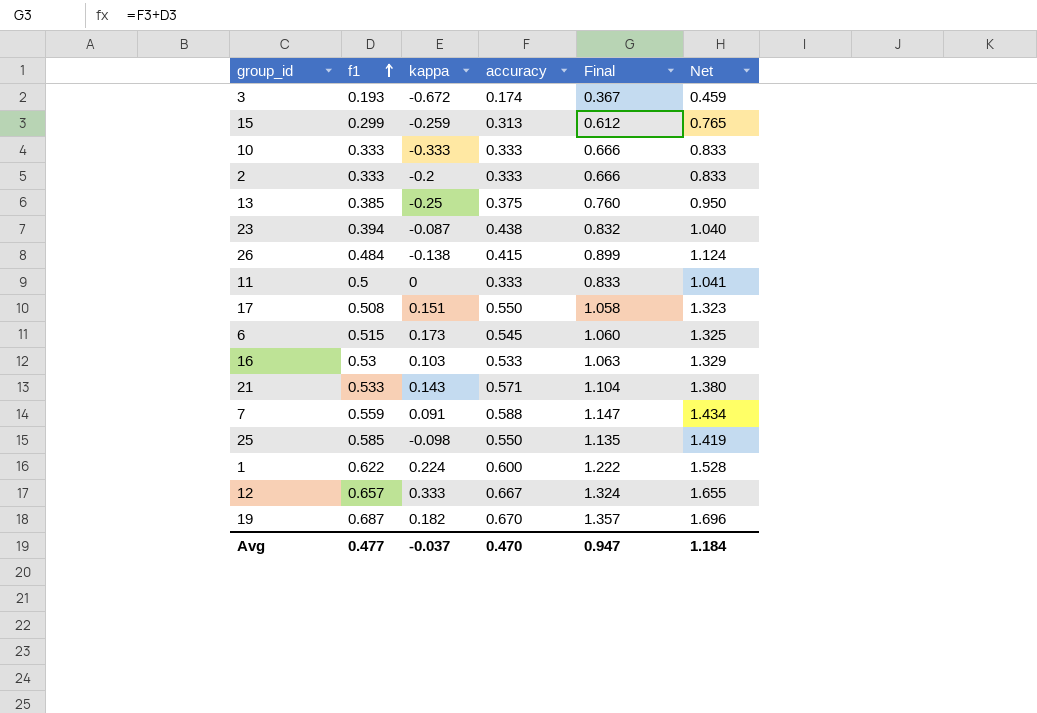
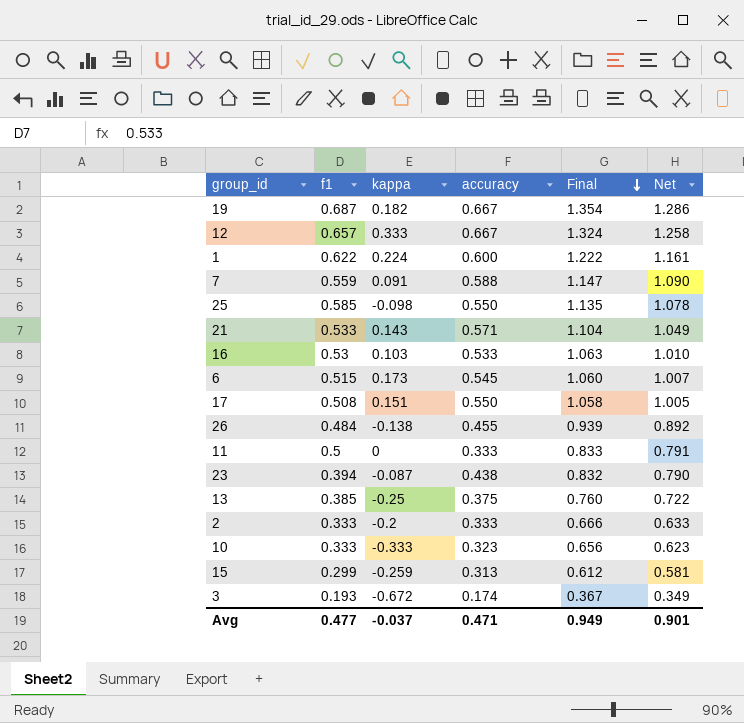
row order: f1 ascending -> Final descending
column Net | formula: [Final] * 1.25 -> [Final] * 0.95
19 | accuracy: 0.670 -> 0.667
19 | Final: 1.357 -> 1.354
26 | accuracy: 0.415 -> 0.455
26 | Final: 0.899 -> 0.939
10 | accuracy: 0.333 -> 0.323
10 | Final: 0.666 -> 0.656
Avg | accuracy: 0.470 -> 0.471
Avg | Final: 0.947 -> 0.949
Avg | Net: 1.184 -> 0.901

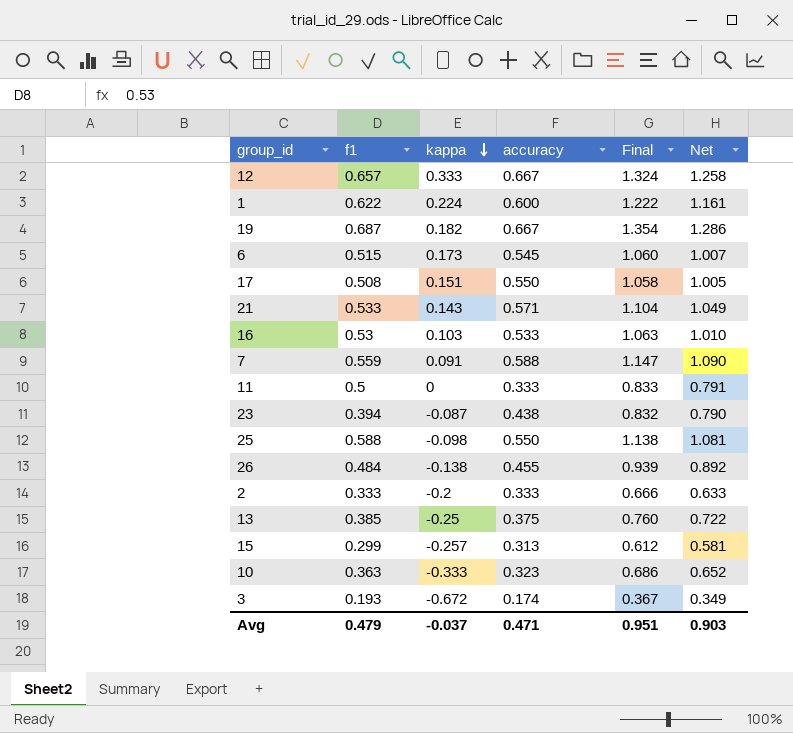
row order: Final descending -> kappa descending
25 | f1: 0.585 -> 0.588
25 | Final: 1.135 -> 1.138
25 | Net: 1.078 -> 1.081
15 | kappa: -0.259 -> -0.257
10 | f1: 0.333 -> 0.363
10 | Final: 0.656 -> 0.686
10 | Net: 0.623 -> 0.652
Avg | f1: 0.477 -> 0.479
Avg | Final: 0.949 -> 0.951
Avg | Net: 0.901 -> 0.903

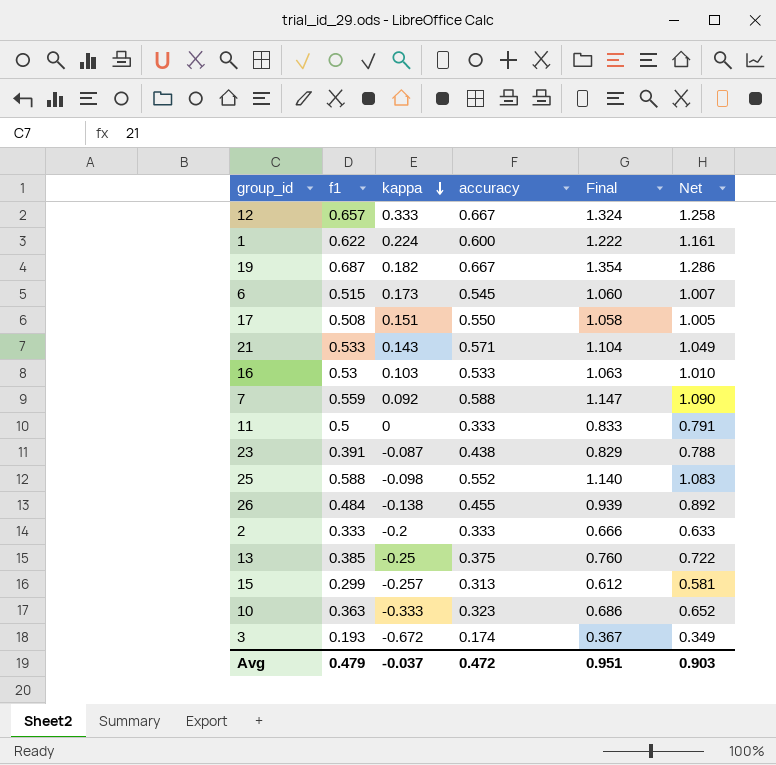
7 | kappa: 0.091 -> 0.092
23 | f1: 0.394 -> 0.391
23 | Final: 0.832 -> 0.829
23 | Net: 0.790 -> 0.788
25 | accuracy: 0.550 -> 0.552
25 | Final: 1.138 -> 1.140
25 | Net: 1.081 -> 1.083
Avg | accuracy: 0.471 -> 0.472

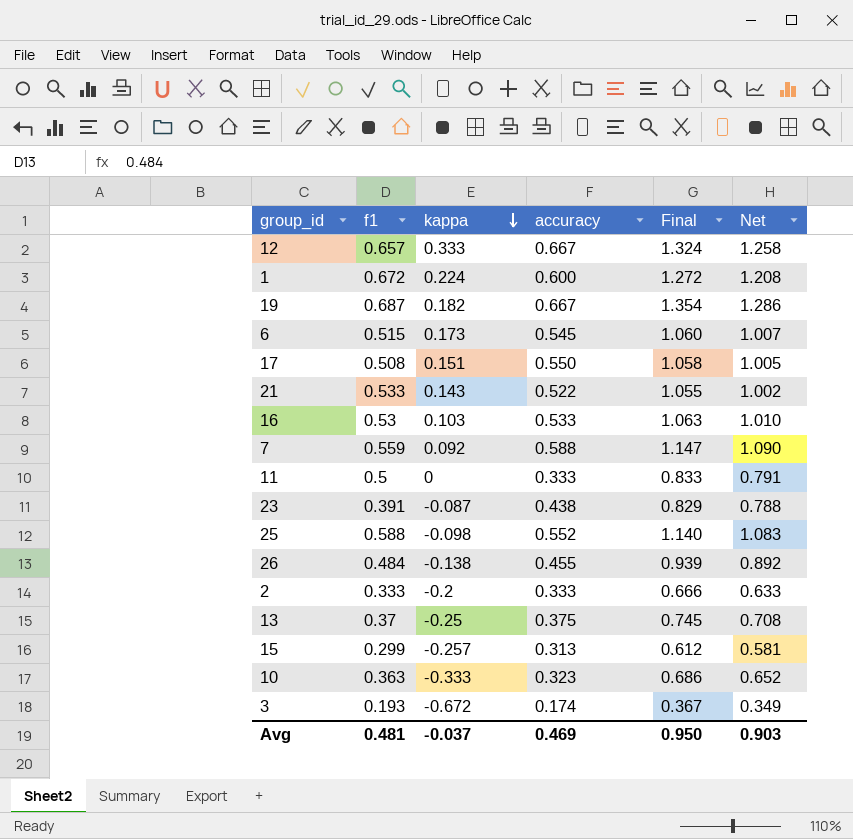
1 | f1: 0.622 -> 0.672
1 | Final: 1.222 -> 1.272
1 | Net: 1.161 -> 1.208
21 | accuracy: 0.571 -> 0.522
21 | Final: 1.104 -> 1.055
21 | Net: 1.049 -> 1.002
13 | f1: 0.385 -> 0.37
13 | Final: 0.760 -> 0.745
13 | Net: 0.722 -> 0.708
Avg | f1: 0.479 -> 0.481
Avg | accuracy: 0.472 -> 0.469
Avg | Final: 0.951 -> 0.950

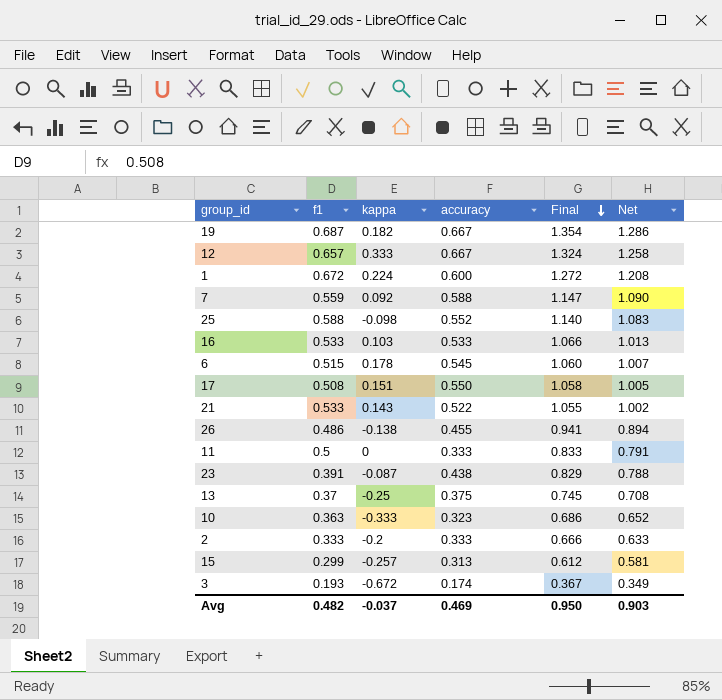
row order: kappa descending -> Final descending
16 | f1: 0.53 -> 0.533
16 | Final: 1.063 -> 1.066
16 | Net: 1.010 -> 1.013
6 | kappa: 0.173 -> 0.178
26 | f1: 0.484 -> 0.486
26 | Final: 0.939 -> 0.941
26 | Net: 0.892 -> 0.894
Avg | f1: 0.481 -> 0.482

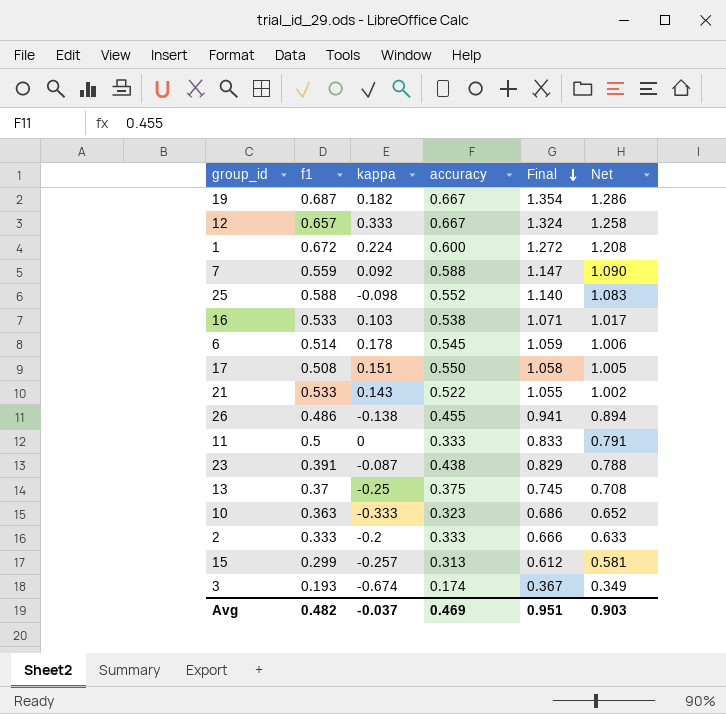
16 | accuracy: 0.533 -> 0.538
16 | Final: 1.066 -> 1.071
16 | Net: 1.013 -> 1.017
6 | f1: 0.515 -> 0.514
6 | Final: 1.060 -> 1.059
6 | Net: 1.007 -> 1.006
3 | kappa: -0.672 -> -0.674
Avg | Final: 0.950 -> 0.951

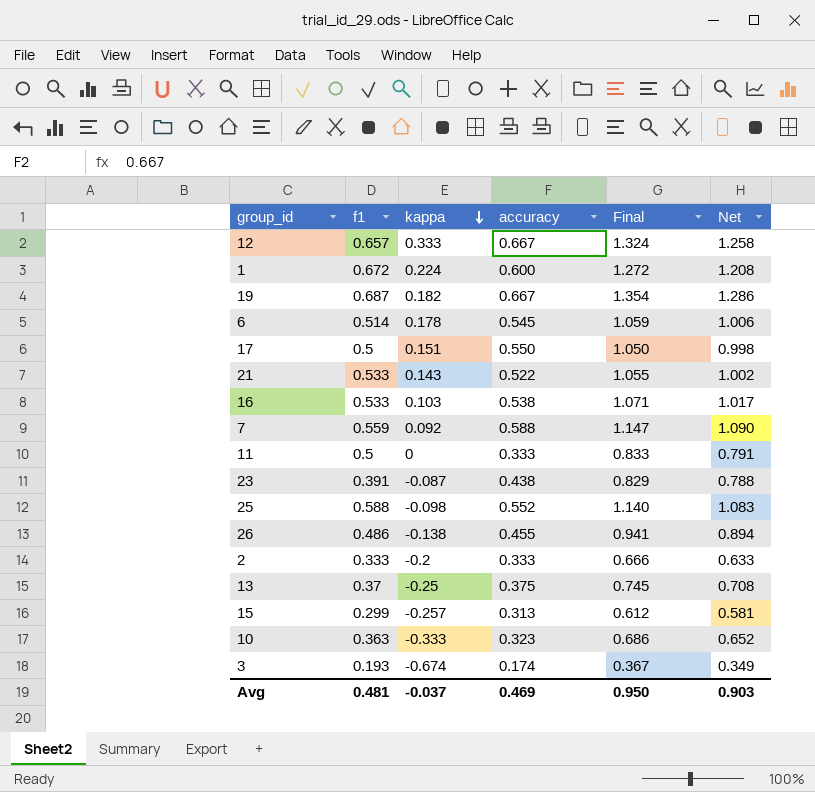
row order: Final descending -> kappa descending
17 | f1: 0.508 -> 0.5
17 | Final: 1.058 -> 1.050
17 | Net: 1.005 -> 0.998
Avg | f1: 0.482 -> 0.481
Avg | Final: 0.951 -> 0.950

